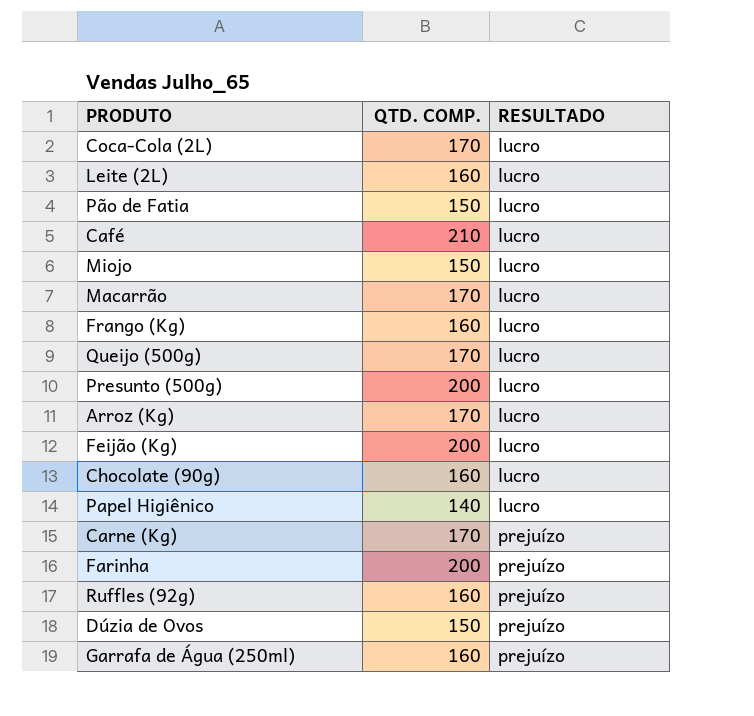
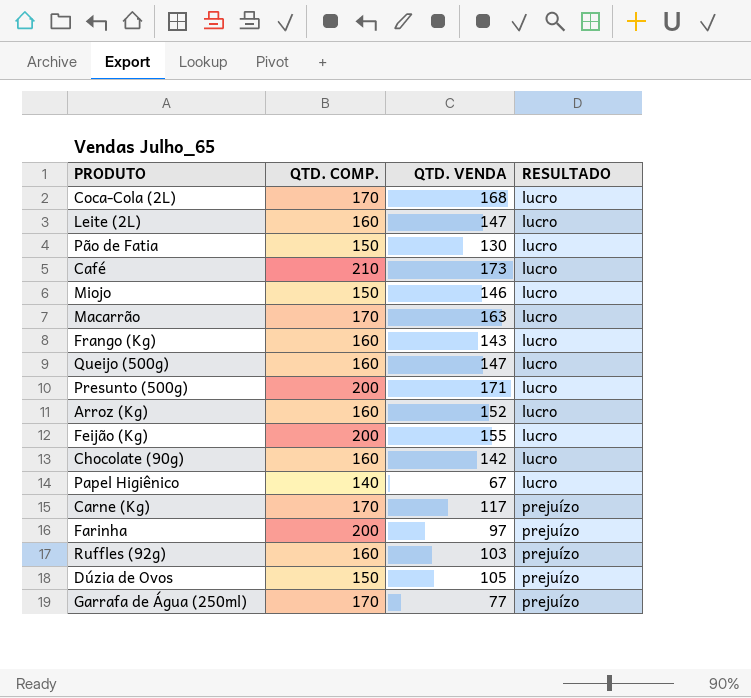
column QTD. VENDA | position: none -> 3
Queijo (500g) | QTD. COMP.: 170 -> 160
Arroz (Kg) | QTD. COMP.: 170 -> 160
Garrafa de Água (250ml) | QTD. COMP.: 160 -> 170

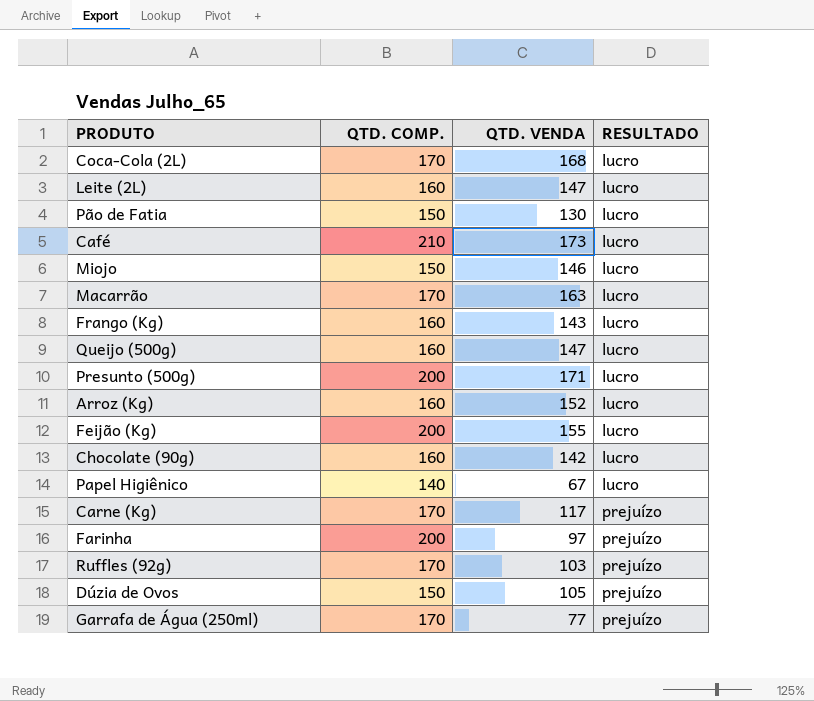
Ruffles (92g) | QTD. COMP.: 160 -> 170

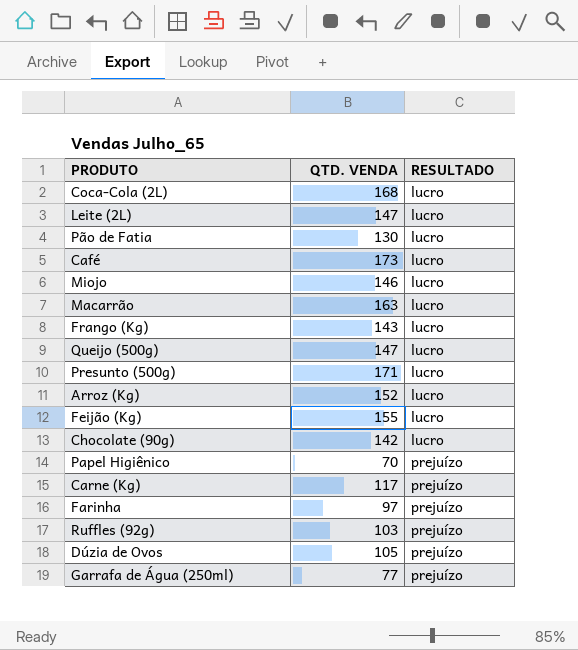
column QTD. COMP. | position: 2 -> none
Papel Higiênico | QTD. VENDA: 67 -> 70
Papel Higiênico | RESULTADO: lucro -> prejuízo

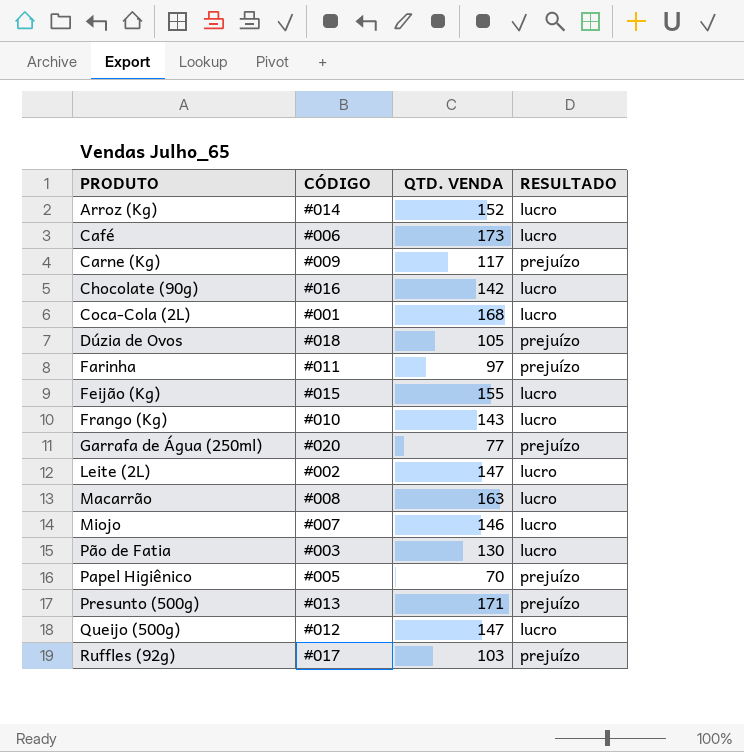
row order: RESULTADO ascending -> PRODUTO ascending
column CÓDIGO | position: none -> 2
Presunto (500g) | RESULTADO: lucro -> prejuízo

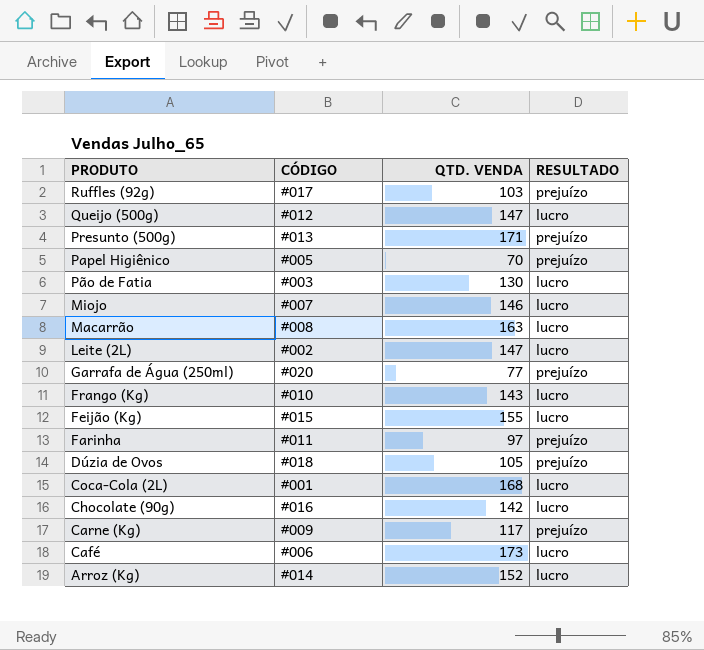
row order: PRODUTO ascending -> PRODUTO descending

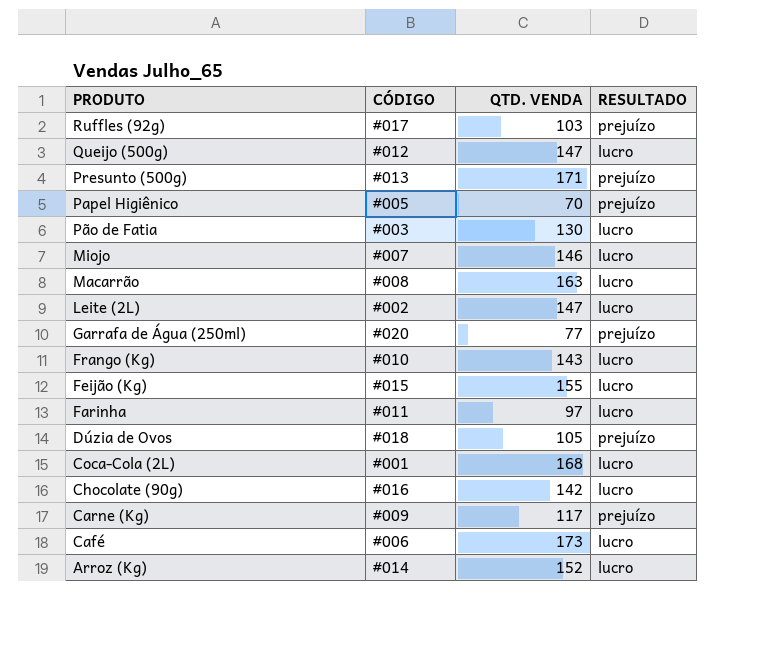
Farinha | RESULTADO: prejuízo -> lucro

